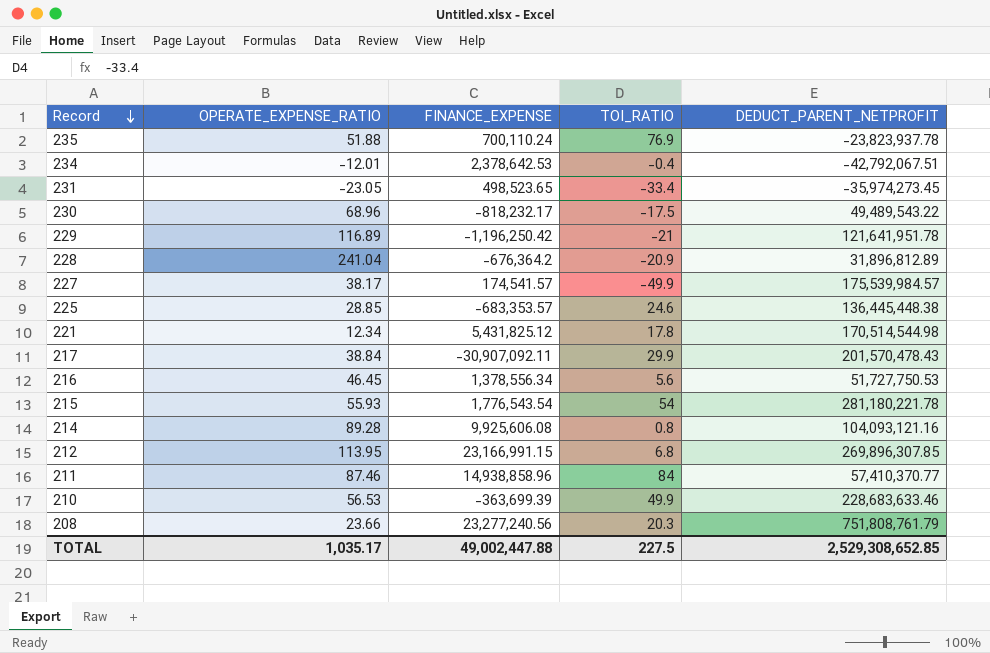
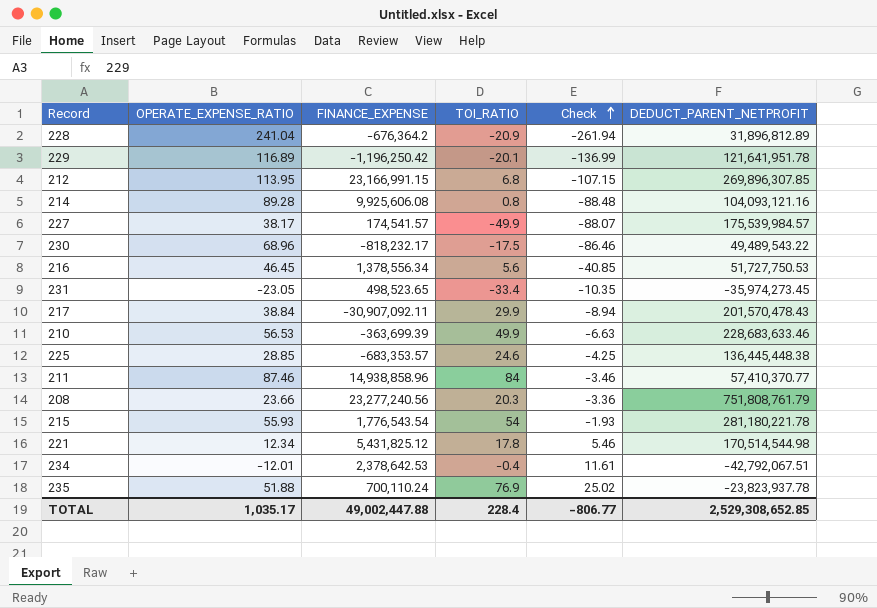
row order: Record descending -> Check ascending
column Check | formula: none -> [TOI_RATIO] - [OPERATE_EXPENSE_RATIO]
229 | TOI_RATIO: -21 -> -20.1
TOTAL | TOI_RATIO: 227.5 -> 228.4

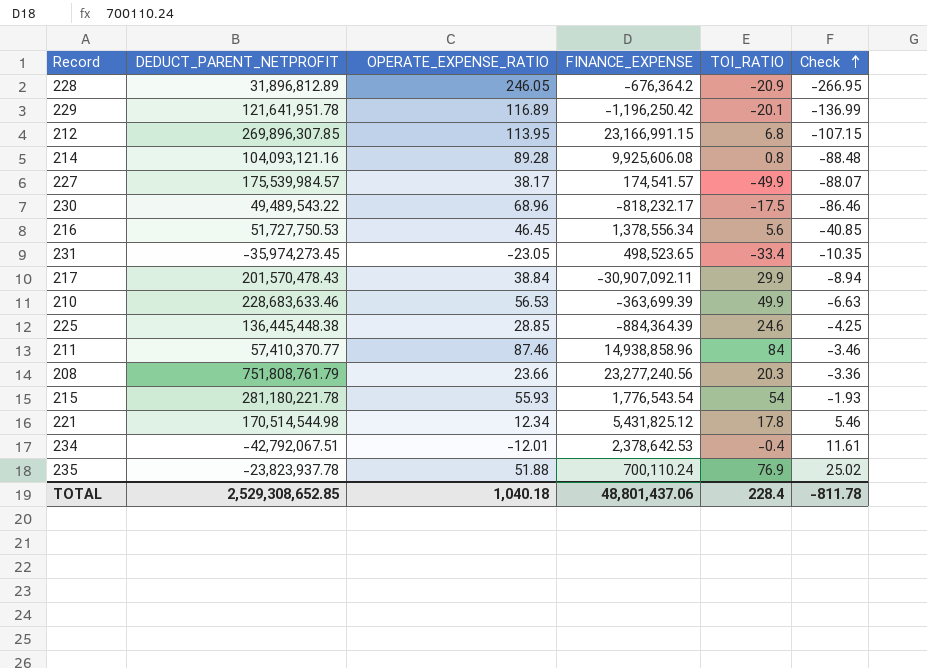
column DEDUCT_PARENT_NETPROFIT | position: 6 -> 2
228 | OPERATE_EXPENSE_RATIO: 241.04 -> 246.05
228 | Check: -261.94 -> -266.95
225 | FINANCE_EXPENSE: -683,353.57 -> -884,364.39
TOTAL | OPERATE_EXPENSE_RATIO: 1,035.17 -> 1,040.18
TOTAL | FINANCE_EXPENSE: 49,002,447.88 -> 48,801,437.06
TOTAL | Check: -806.77 -> -811.78

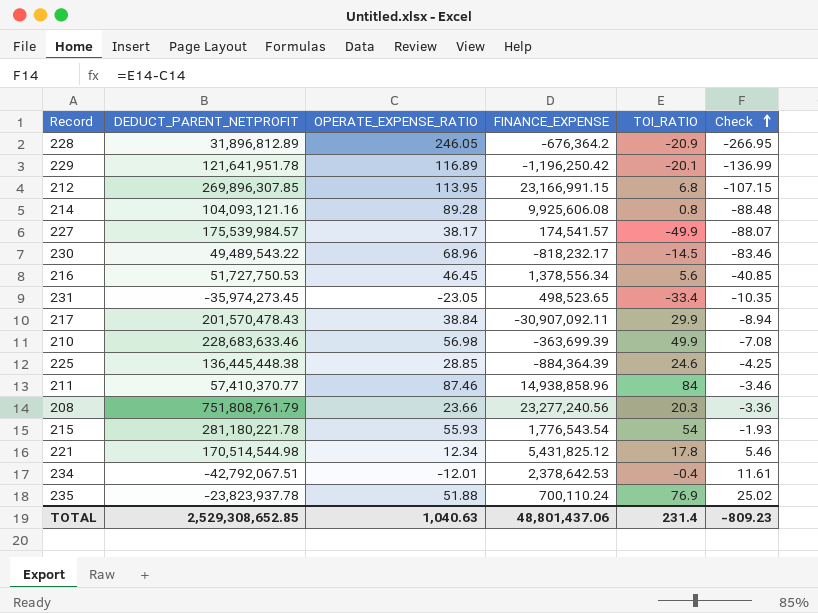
230 | TOI_RATIO: -17.5 -> -14.5
230 | Check: -86.46 -> -83.46
210 | OPERATE_EXPENSE_RATIO: 56.53 -> 56.98
210 | Check: -6.63 -> -7.08
TOTAL | OPERATE_EXPENSE_RATIO: 1,040.18 -> 1,040.63
TOTAL | TOI_RATIO: 228.4 -> 231.4
TOTAL | Check: -811.78 -> -809.23

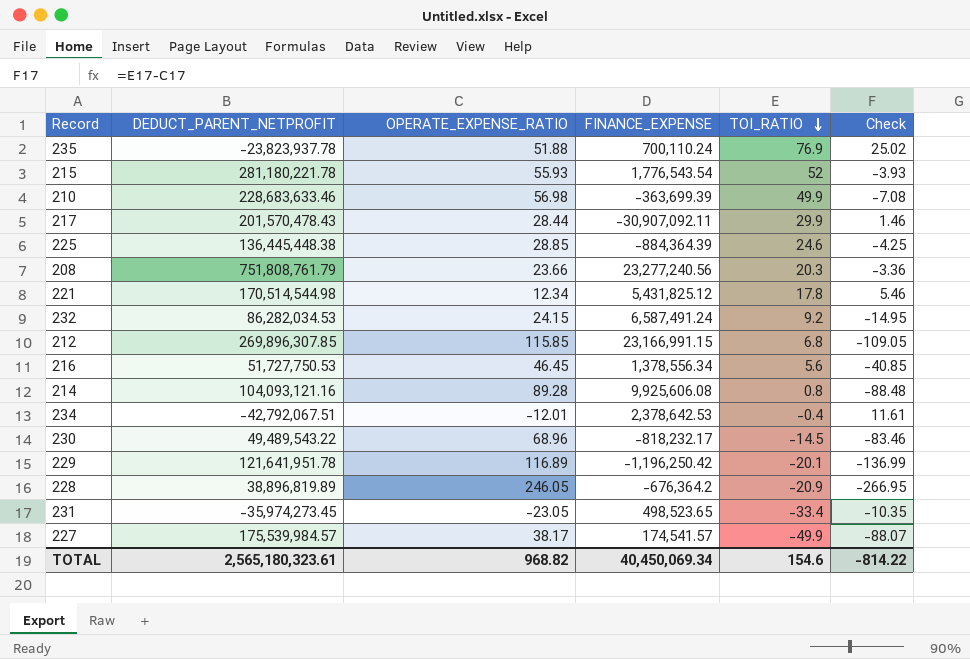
row order: Check ascending -> TOI_RATIO descending
row 211: 57,410,370.77 | 87.46 | 14,938,858.96 | 84 | -3.46 -> none
215 | TOI_RATIO: 54 -> 52
215 | Check: -1.93 -> -3.93
217 | OPERATE_EXPENSE_RATIO: 38.84 -> 28.44
217 | Check: -8.94 -> 1.46
row 232: none -> 86,282,034.53 | 24.15 | 6,587,491.24 | 9.2 | -14.95
212 | OPERATE_EXPENSE_RATIO: 113.95 -> 115.85
212 | Check: -107.15 -> -109.05
228 | DEDUCT_PARENT_NETPROFIT: 31,896,812.89 -> 38,896,819.89
TOTAL | DEDUCT_PARENT_NETPROFIT: 2,529,308,652.85 -> 2,565,180,323.61
TOTAL | OPERATE_EXPENSE_RATIO: 1,040.63 -> 968.82
TOTAL | FINANCE_EXPENSE: 48,801,437.06 -> 40,450,069.34
TOTAL | TOI_RATIO: 231.4 -> 154.6
TOTAL | Check: -809.23 -> -814.22

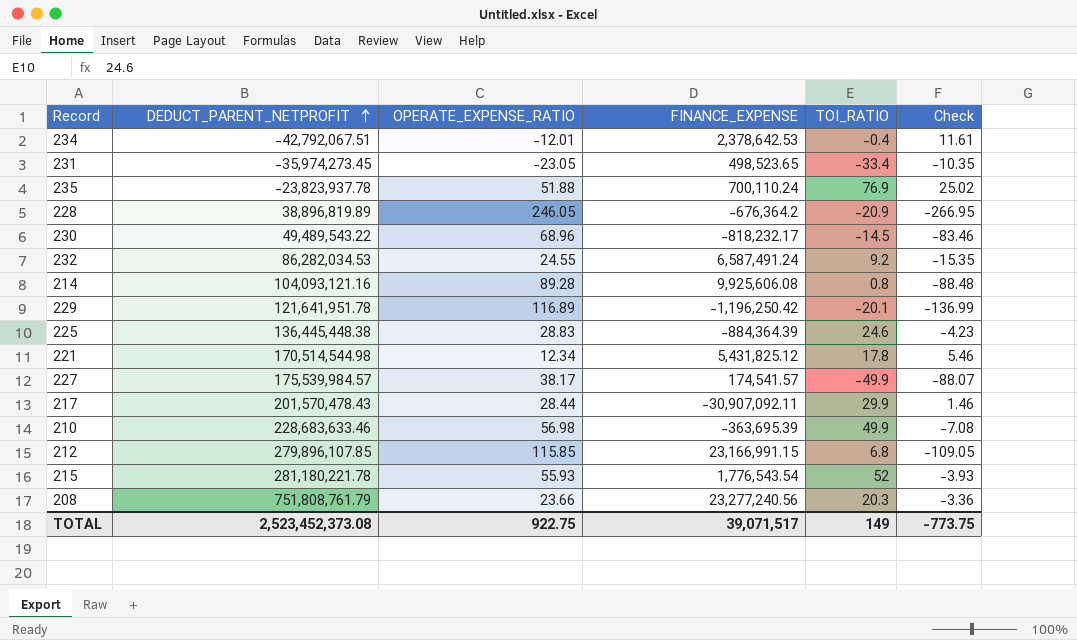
row order: TOI_RATIO descending -> DEDUCT_PARENT_NETPROFIT ascending
row 216: 51,727,750.53 | 46.45 | 1,378,556.34 | 5.6 | -40.85 -> none
232 | OPERATE_EXPENSE_RATIO: 24.15 -> 24.55
232 | Check: -14.95 -> -15.35
225 | OPERATE_EXPENSE_RATIO: 28.85 -> 28.83
225 | Check: -4.25 -> -4.23
210 | FINANCE_EXPENSE: -363,699.39 -> -363,695.39
212 | DEDUCT_PARENT_NETPROFIT: 269,896,307.85 -> 279,896,107.85
TOTAL | DEDUCT_PARENT_NETPROFIT: 2,565,180,323.61 -> 2,523,452,373.08
TOTAL | OPERATE_EXPENSE_RATIO: 968.82 -> 922.75
TOTAL | FINANCE_EXPENSE: 40,450,069.34 -> 39,071,517
TOTAL | TOI_RATIO: 154.6 -> 149
TOTAL | Check: -814.22 -> -773.75

